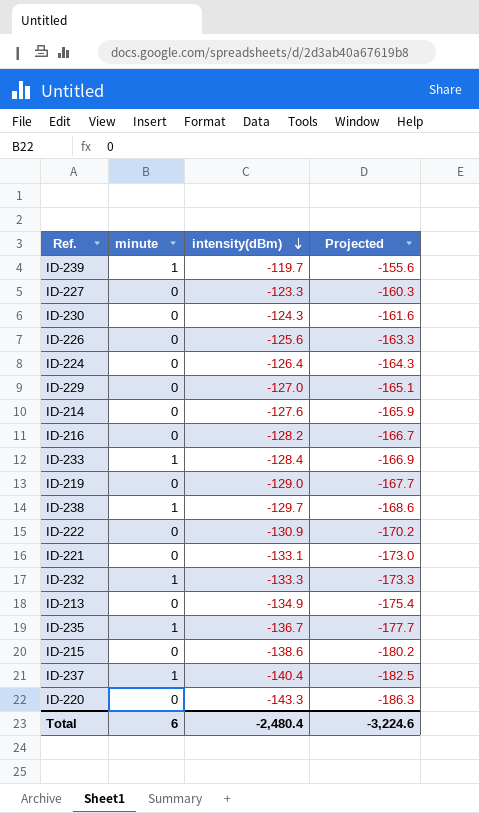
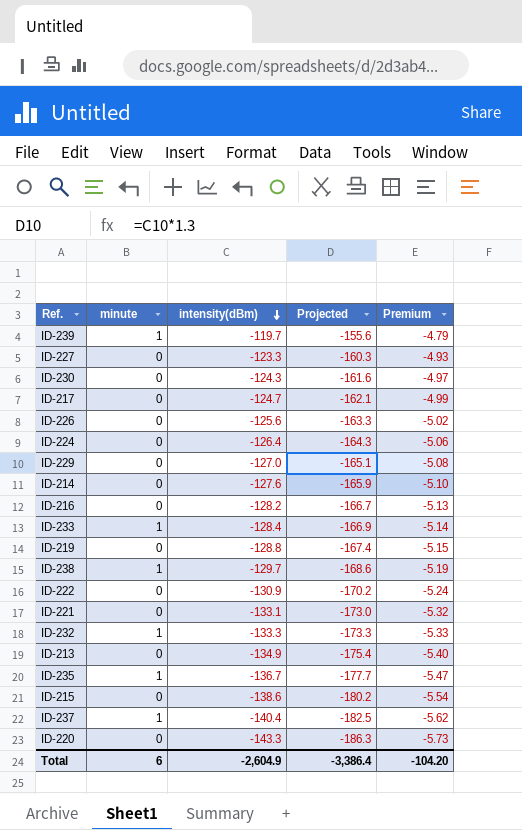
column Premium | formula: none -> [intensity(dBm)] * 0.04
row ID-217: none -> 0 | -124.7 | -162.1 | -4.99
ID-219 | intensity(dBm): -129.0 -> -128.8
ID-219 | Projected: -167.7 -> -167.4
Total | intensity(dBm): -2,480.4 -> -2,604.9
Total | Projected: -3,224.6 -> -3,386.4

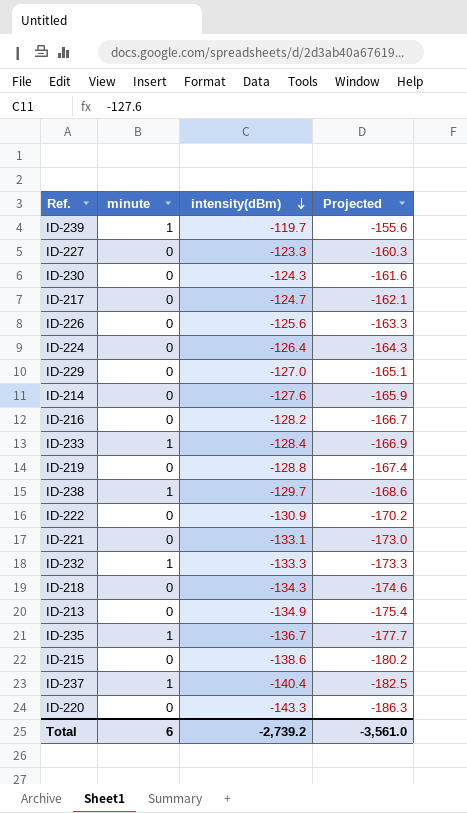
column Premium | formula: [intensity(dBm)] * 0.04 -> none
row ID-218: none -> 0 | -134.3 | -174.6
Total | intensity(dBm): -2,604.9 -> -2,739.2
Total | Projected: -3,386.4 -> -3,561.0

